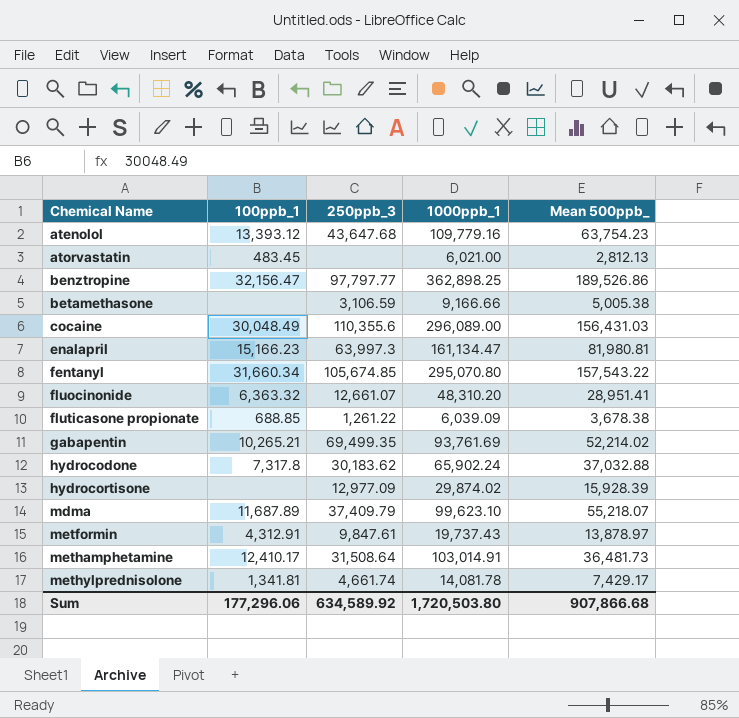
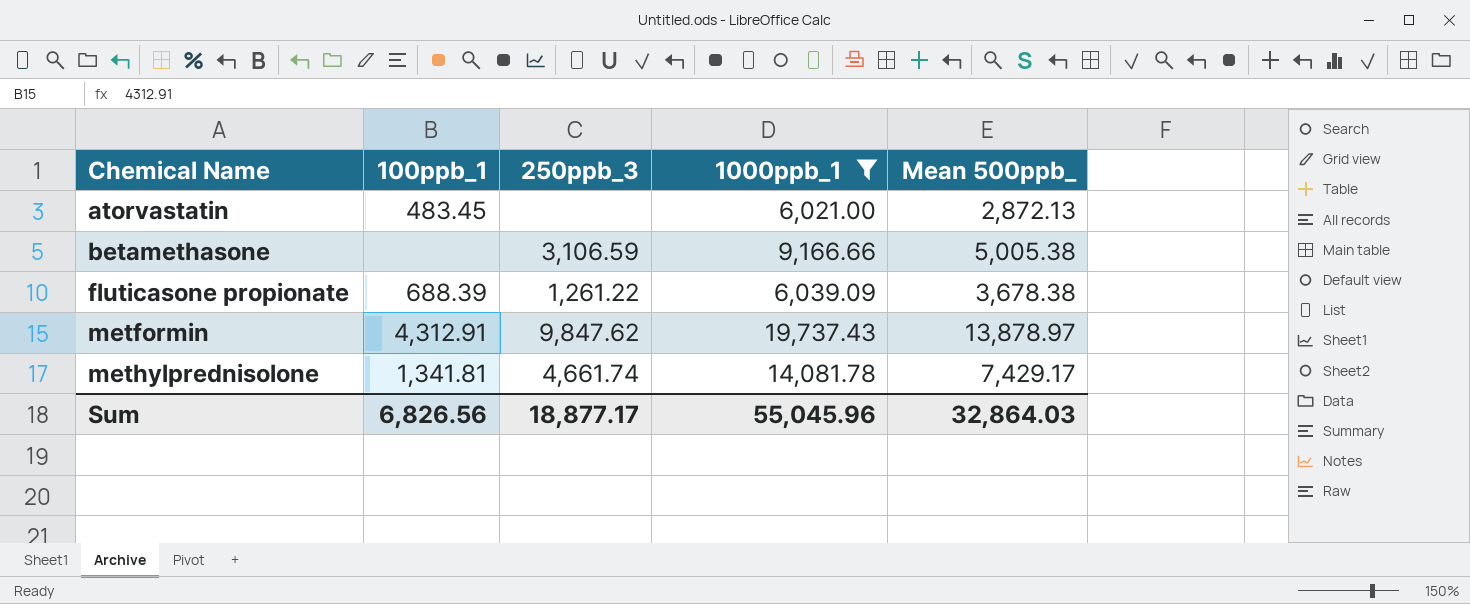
filter: none -> 1000ppb_1 <= 19,737.43
atorvastatin | Mean 500ppb_: 2,812.13 -> 2,872.13
fluticasone propionate | 100ppb_1: 688.85 -> 688.39
metformin | 250ppb_3: 9,847.61 -> 9,847.62
Sum | 100ppb_1: 177,296.06 -> 6,826.56
Sum | 250ppb_3: 634,589.92 -> 18,877.17
Sum | 1000ppb_1: 1,720,503.80 -> 55,045.96
Sum | Mean 500ppb_: 907,866.68 -> 32,864.03

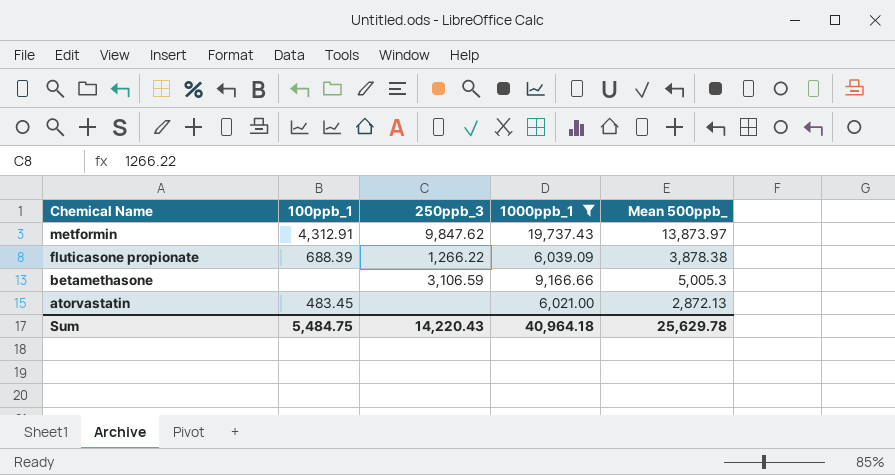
row order: Chemical Name ascending -> Chemical Name descending
row methylprednisolone: 1,341.81 | 4,661.74 | 14,081.78 | 7,429.17 -> none
metformin | Mean 500ppb_: 13,878.97 -> 13,873.97
fluticasone propionate | 250ppb_3: 1,261.22 -> 1,266.22
fluticasone propionate | Mean 500ppb_: 3,678.38 -> 3,878.38
betamethasone | Mean 500ppb_: 5,005.38 -> 5,005.3
Sum | 100ppb_1: 6,826.56 -> 5,484.75
Sum | 250ppb_3: 18,877.17 -> 14,220.43
Sum | 1000ppb_1: 55,045.96 -> 40,964.18
Sum | Mean 500ppb_: 32,864.03 -> 25,629.78

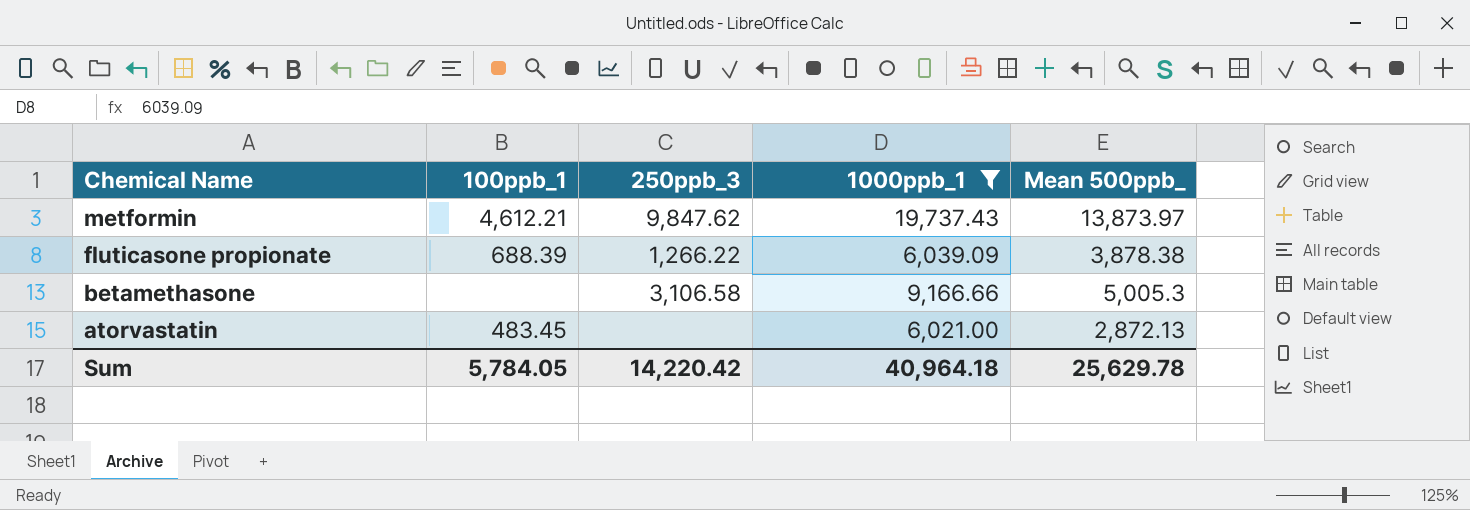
metformin | 100ppb_1: 4,312.91 -> 4,612.21
betamethasone | 250ppb_3: 3,106.59 -> 3,106.58
Sum | 100ppb_1: 5,484.75 -> 5,784.05
Sum | 250ppb_3: 14,220.43 -> 14,220.42

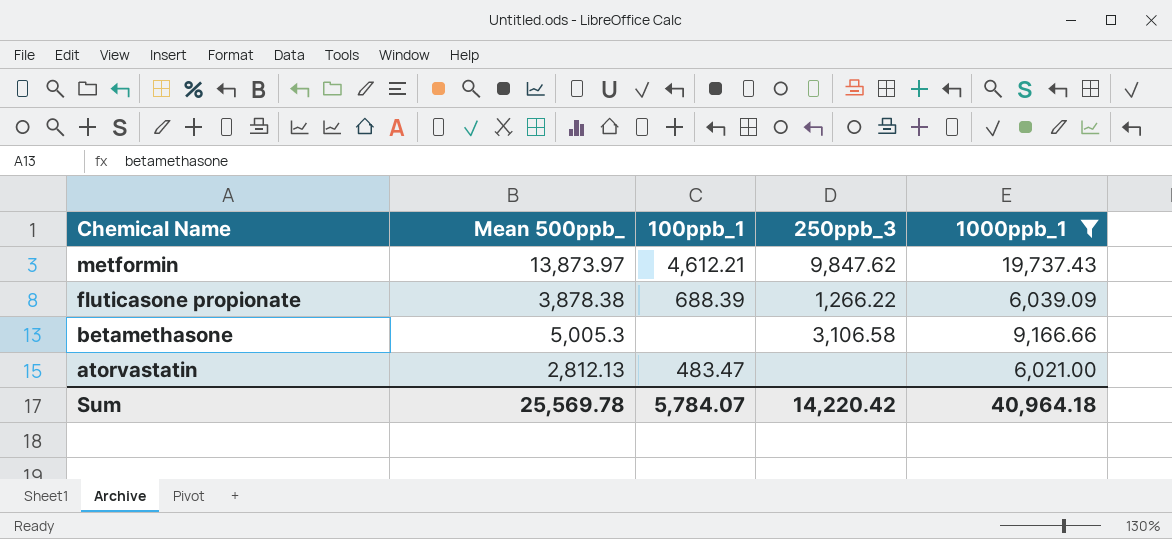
column Mean 500ppb_ | position: 5 -> 2
atorvastatin | Mean 500ppb_: 2,872.13 -> 2,812.13
atorvastatin | 100ppb_1: 483.45 -> 483.47
Sum | Mean 500ppb_: 25,629.78 -> 25,569.78
Sum | 100ppb_1: 5,784.05 -> 5,784.07

